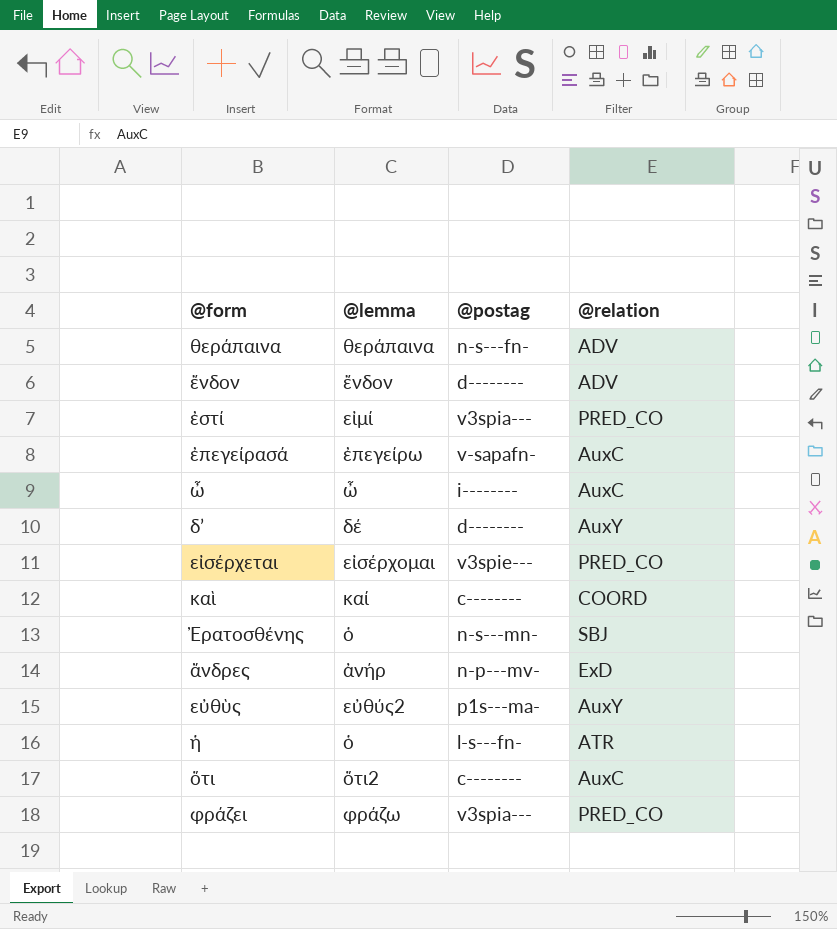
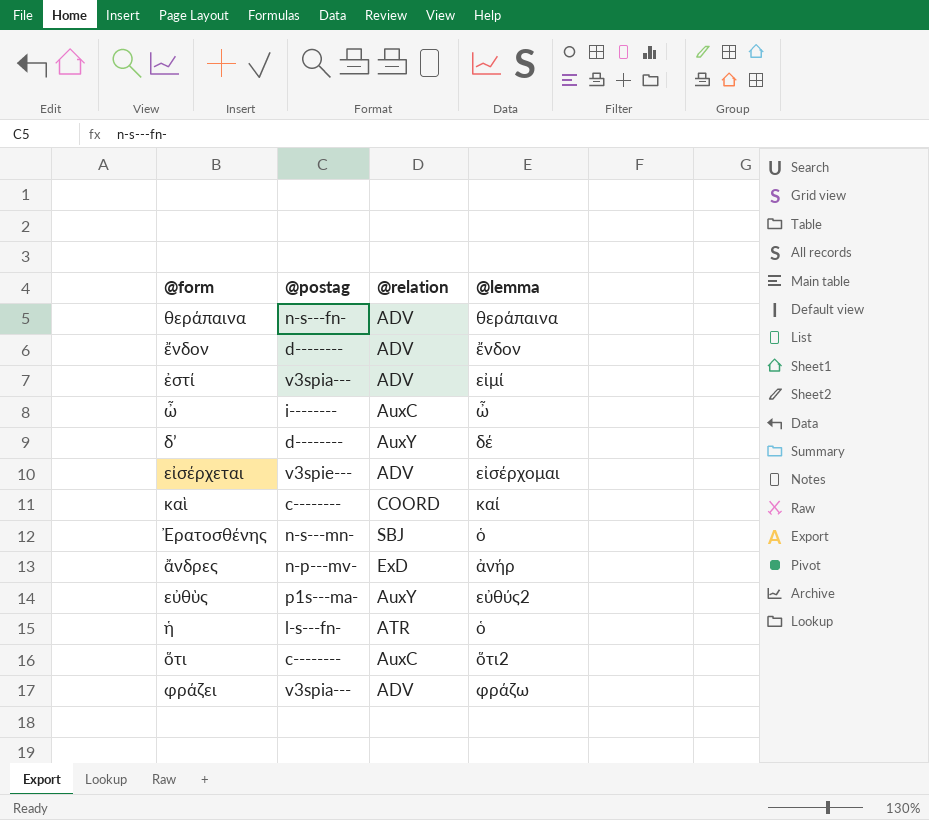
column @lemma | position: 2 -> 4
row ἐπεγείρασά: ἐπεγείρω | v-sapafn- | AuxC -> none
ἐστί | @relation: PRED_CO -> ADV
εἰσέρχεται | @relation: PRED_CO -> ADV
φράζει | @relation: PRED_CO -> ADV

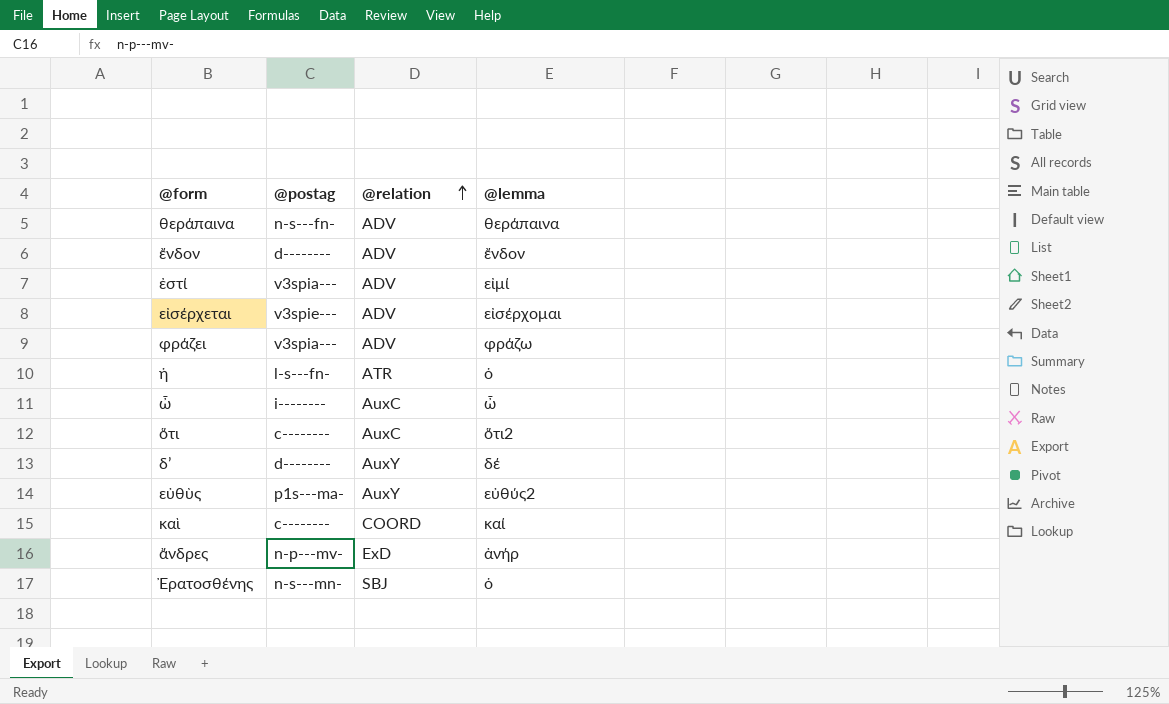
row order: none -> @relation ascending

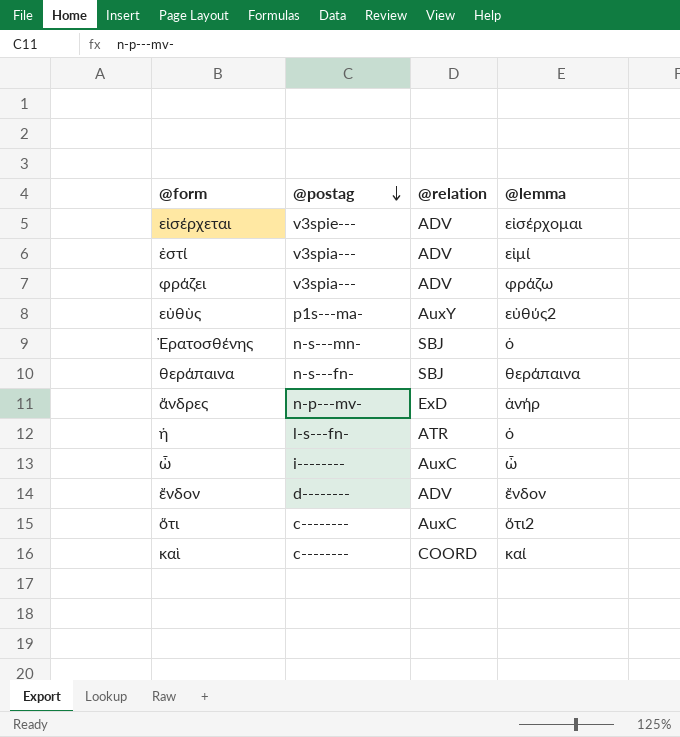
row order: @relation ascending -> @postag descending
row δʼ: d-------- | AuxY | δέ -> none
θεράπαινα | @relation: ADV -> SBJ

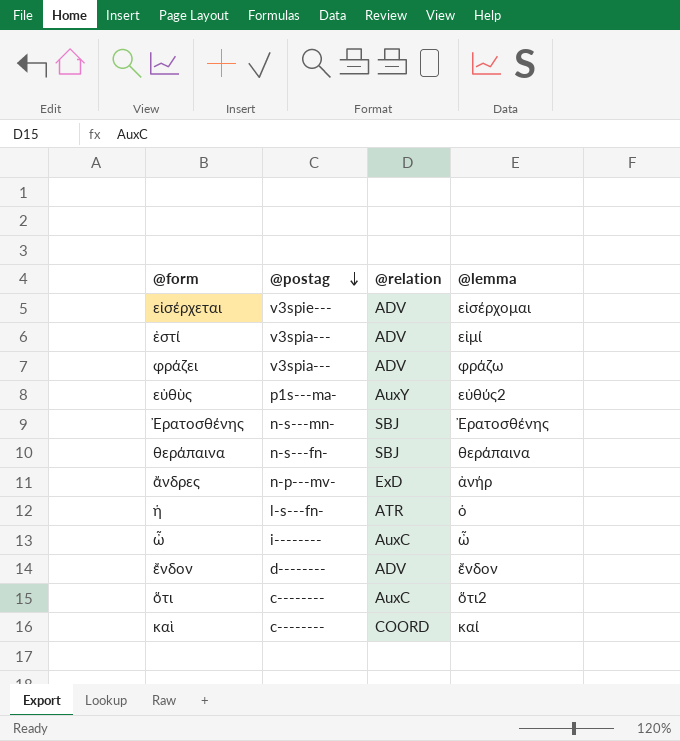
Ἐρατοσθένης | @lemma: ὁ -> Ἐρατοσθένης

